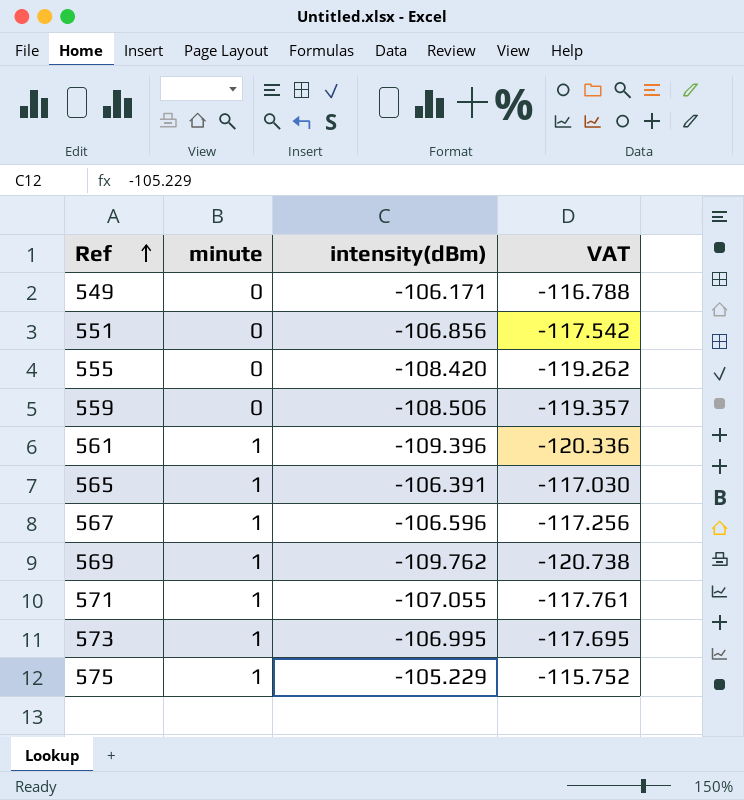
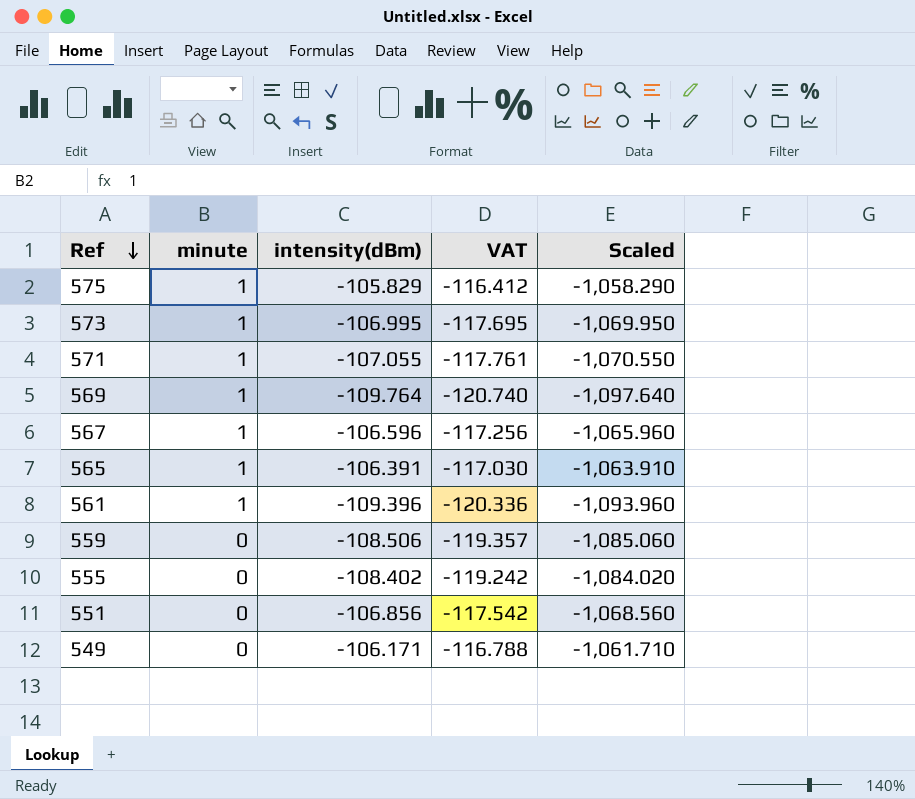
row order: Ref ascending -> Ref descending
column Scaled | formula: none -> [intensity(dBm)] * 10
575 | intensity(dBm): -105.229 -> -105.829
575 | VAT: -115.752 -> -116.412
569 | intensity(dBm): -109.762 -> -109.764
569 | VAT: -120.738 -> -120.740
555 | intensity(dBm): -108.420 -> -108.402
555 | VAT: -119.262 -> -119.242

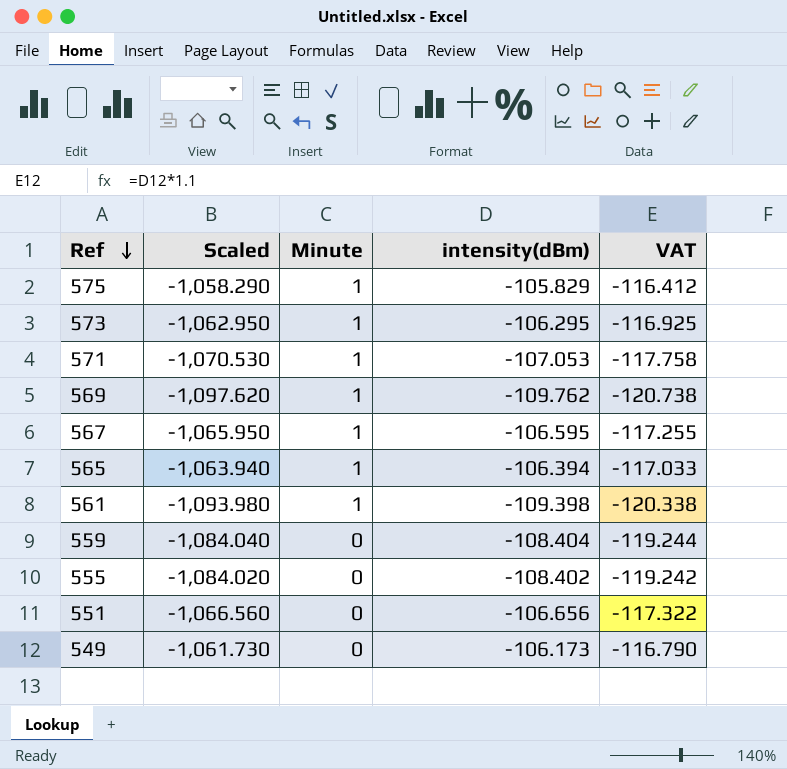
column Scaled | position: 5 -> 2
column name: minute -> Minute
573 | Scaled: -1,069.950 -> -1,062.950
573 | intensity(dBm): -106.995 -> -106.295
573 | VAT: -117.695 -> -116.925
571 | Scaled: -1,070.550 -> -1,070.530
571 | intensity(dBm): -107.055 -> -107.053
571 | VAT: -117.761 -> -117.758
569 | Scaled: -1,097.640 -> -1,097.620
569 | intensity(dBm): -109.764 -> -109.762
569 | VAT: -120.740 -> -120.738
567 | Scaled: -1,065.960 -> -1,065.950
567 | intensity(dBm): -106.596 -> -106.595
567 | VAT: -117.256 -> -117.255
565 | Scaled: -1,063.910 -> -1,063.940
565 | intensity(dBm): -106.391 -> -106.394
565 | VAT: -117.030 -> -117.033
561 | Scaled: -1,093.960 -> -1,093.980
561 | intensity(dBm): -109.396 -> -109.398
561 | VAT: -120.336 -> -120.338
559 | Scaled: -1,085.060 -> -1,084.040
559 | intensity(dBm): -108.506 -> -108.404
559 | VAT: -119.357 -> -119.244
551 | Scaled: -1,068.560 -> -1,066.560
551 | intensity(dBm): -106.856 -> -106.656
551 | VAT: -117.542 -> -117.322
549 | Scaled: -1,061.710 -> -1,061.730
549 | intensity(dBm): -106.171 -> -106.173
549 | VAT: -116.788 -> -116.790

